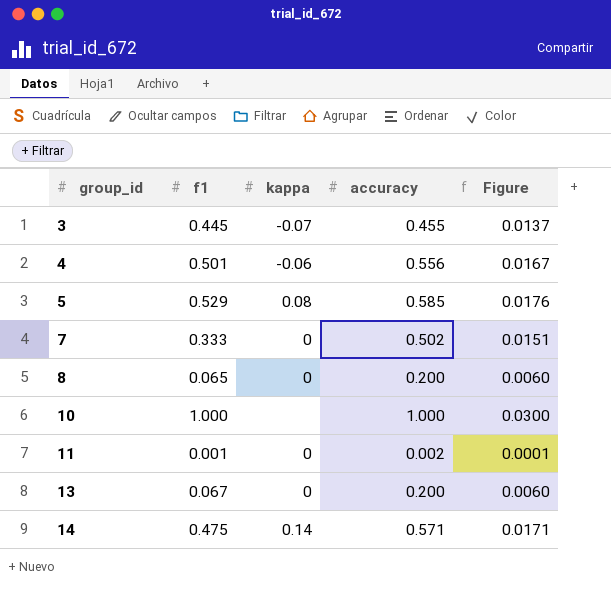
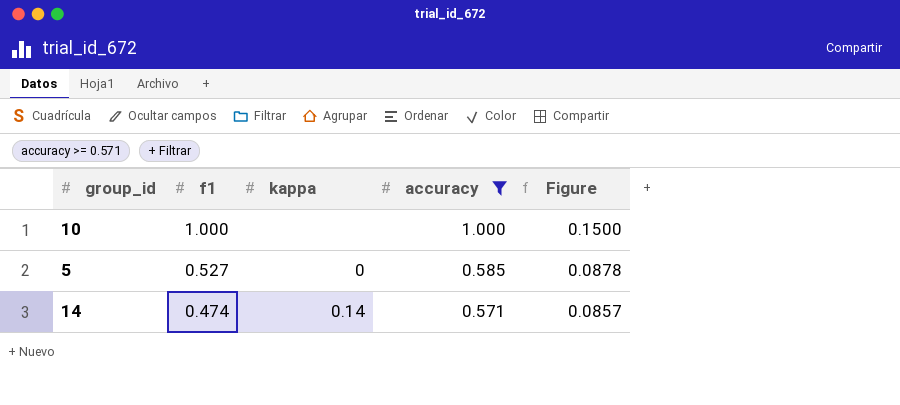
filter: none -> accuracy >= 0.571
row order: group_id ascending -> f1 descending
column Figure | formula: [accuracy] * 0.03 -> [accuracy] * 0.15
5 | f1: 0.529 -> 0.527
5 | kappa: 0.08 -> 0
14 | f1: 0.475 -> 0.474

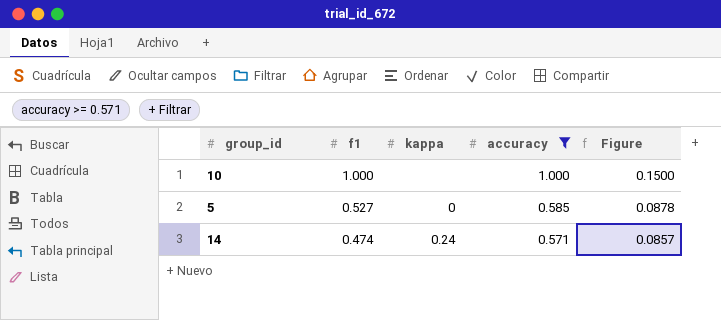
14 | kappa: 0.14 -> 0.24

